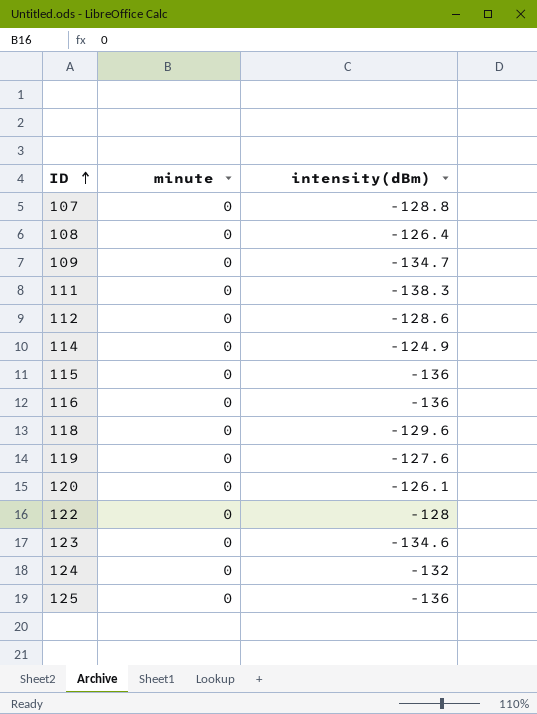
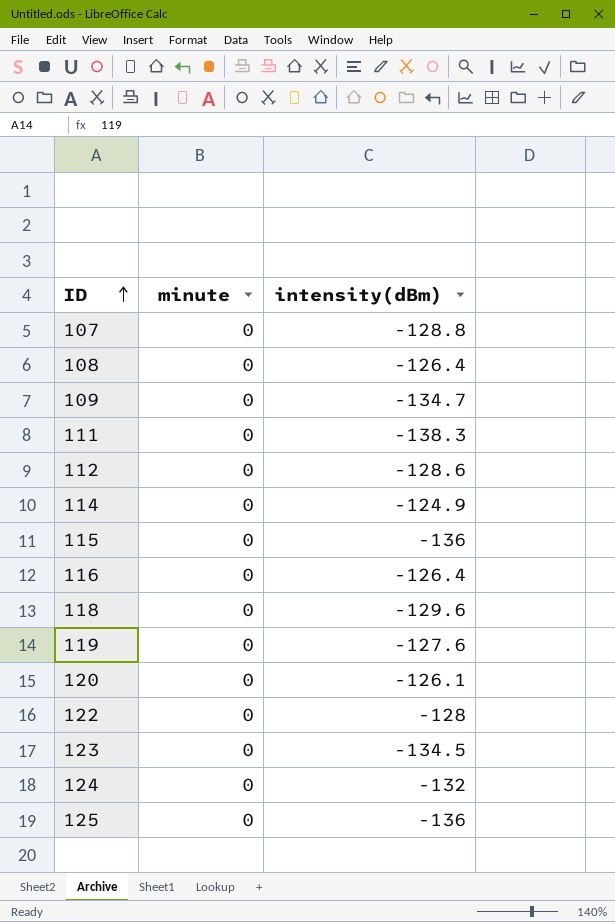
116 | intensity(dBm): -136 -> -126.4
123 | intensity(dBm): -134.6 -> -134.5

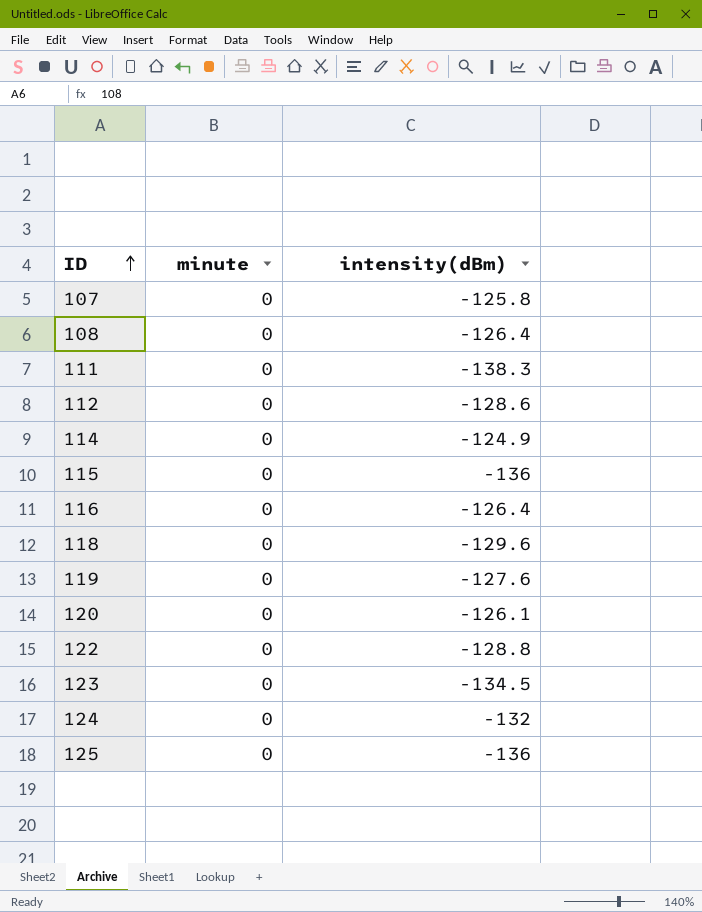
row 109: 0 | -134.7 -> none
107 | intensity(dBm): -128.8 -> -125.8
122 | intensity(dBm): -128 -> -128.8

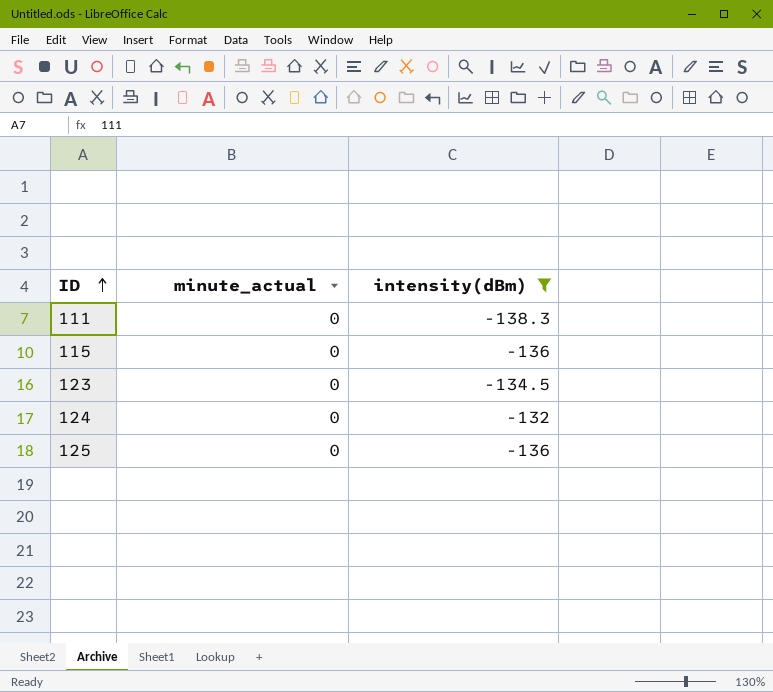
filter: none -> intensity(dBm) <= -132
column name: minute -> minute_actual

